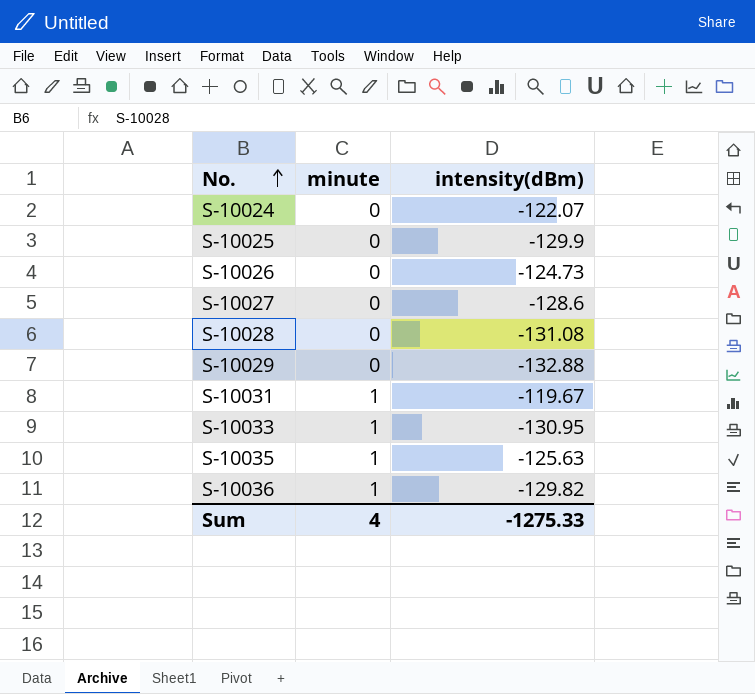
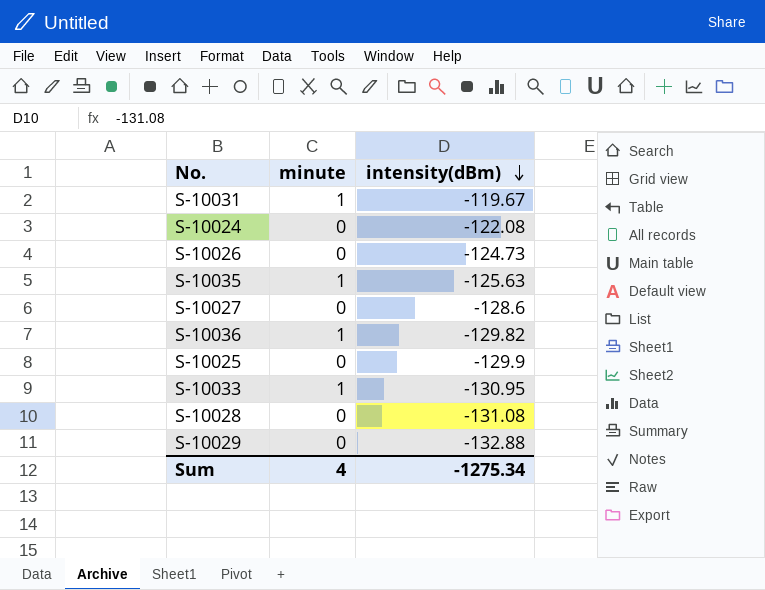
row order: No. ascending -> intensity(dBm) descending
S-10024 | intensity(dBm): -122.07 -> -122.08
Sum | intensity(dBm): -1275.33 -> -1275.34

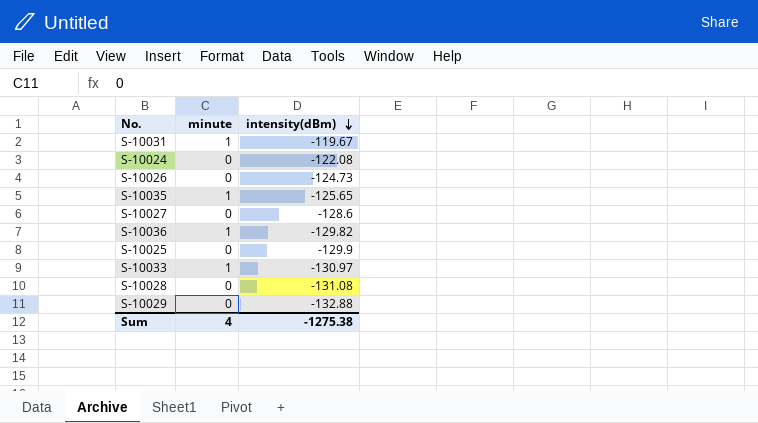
S-10035 | intensity(dBm): -125.63 -> -125.65
S-10033 | intensity(dBm): -130.95 -> -130.97
Sum | intensity(dBm): -1275.34 -> -1275.38

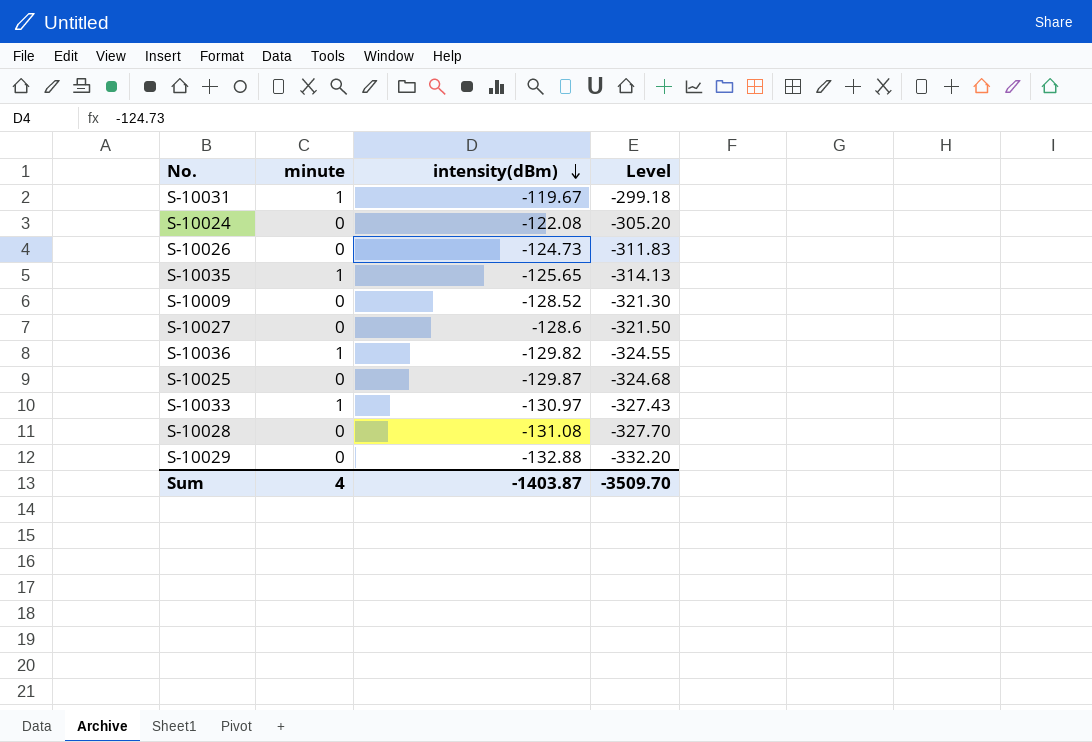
column Level | formula: none -> [intensity(dBm)] * 2.5
row S-10009: none -> 0 | -128.52 | -321.30
S-10025 | intensity(dBm): -129.9 -> -129.87
Sum | intensity(dBm): -1275.38 -> -1403.87

